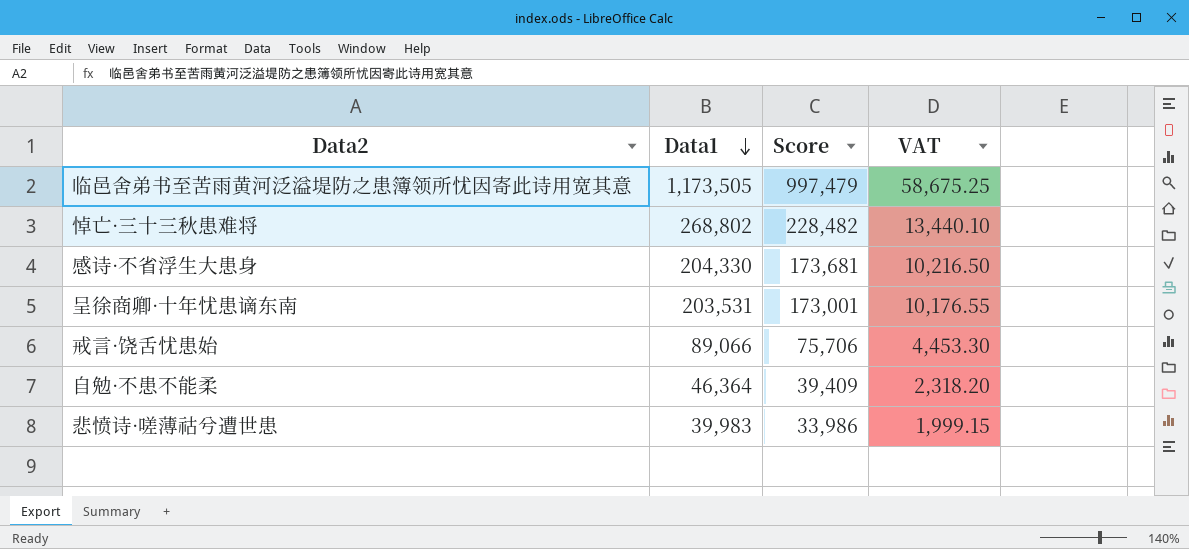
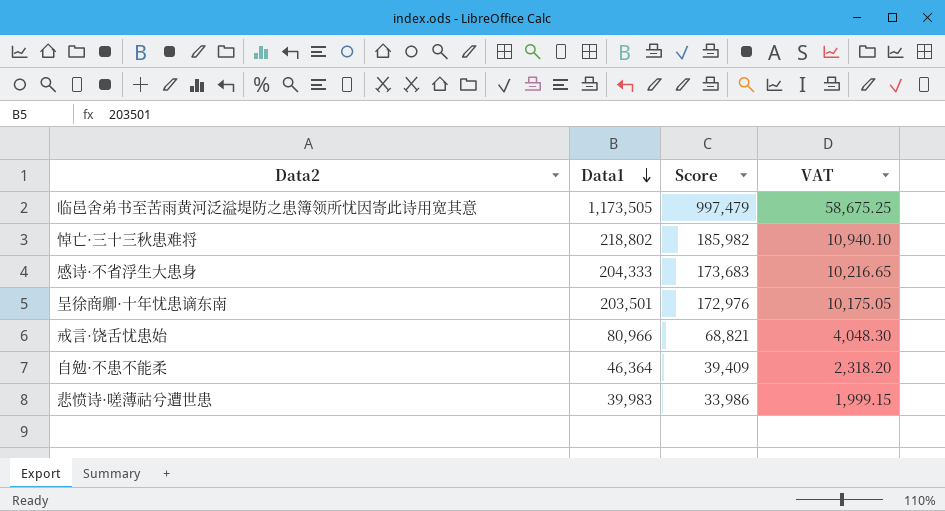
悼亡·三十三秋患难将 | Data1: 268,802 -> 218,802
悼亡·三十三秋患难将 | Score: 228,482 -> 185,982
悼亡·三十三秋患难将 | VAT: 13,440.10 -> 10,940.10
感诗·不省浮生大患身 | Data1: 204,330 -> 204,333
感诗·不省浮生大患身 | Score: 173,681 -> 173,683
感诗·不省浮生大患身 | VAT: 10,216.50 -> 10,216.65
呈徐商卿·十年忧患谪东南 | Data1: 203,531 -> 203,501
呈徐商卿·十年忧患谪东南 | Score: 173,001 -> 172,976
呈徐商卿·十年忧患谪东南 | VAT: 10,176.55 -> 10,175.05
戒言·饶舌忧患始 | Data1: 89,066 -> 80,966
戒言·饶舌忧患始 | Score: 75,706 -> 68,821
戒言·饶舌忧患始 | VAT: 4,453.30 -> 4,048.30

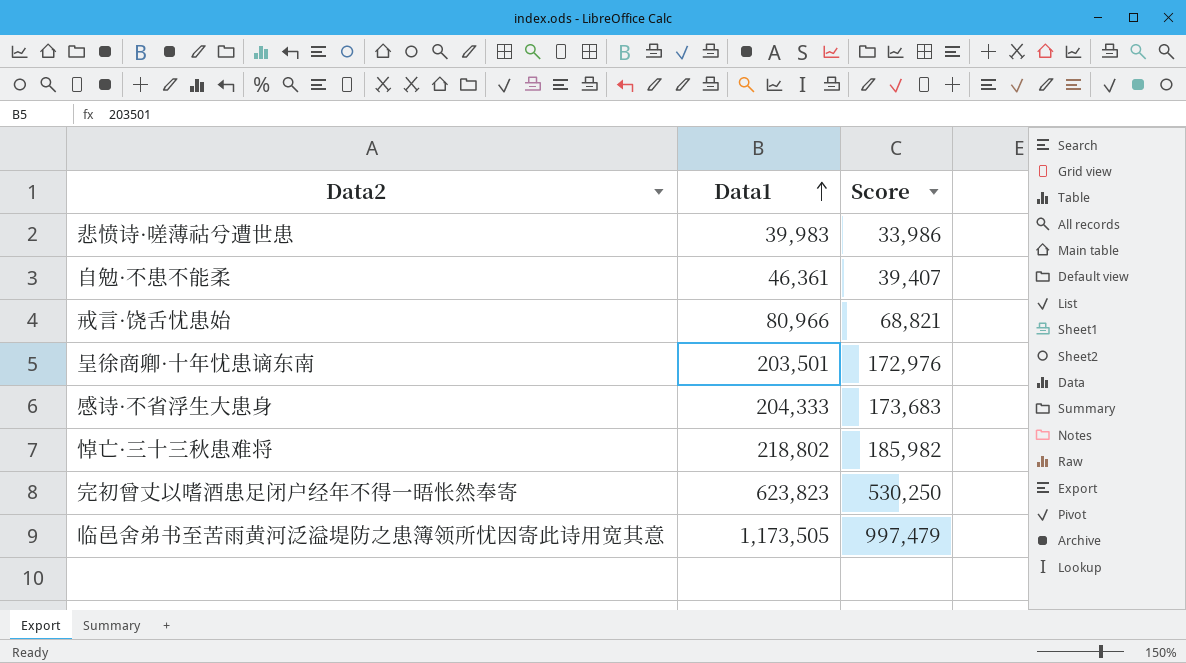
row order: Data1 descending -> Data1 ascending
column VAT | formula: [Data1] * 0.05 -> none
自勉·不患不能柔 | Data1: 46,364 -> 46,361
自勉·不患不能柔 | Score: 39,409 -> 39,407
row 完初曾丈以嗜酒患足闭户经年不得一晤怅然奉寄: none -> 623,823 | 530,250

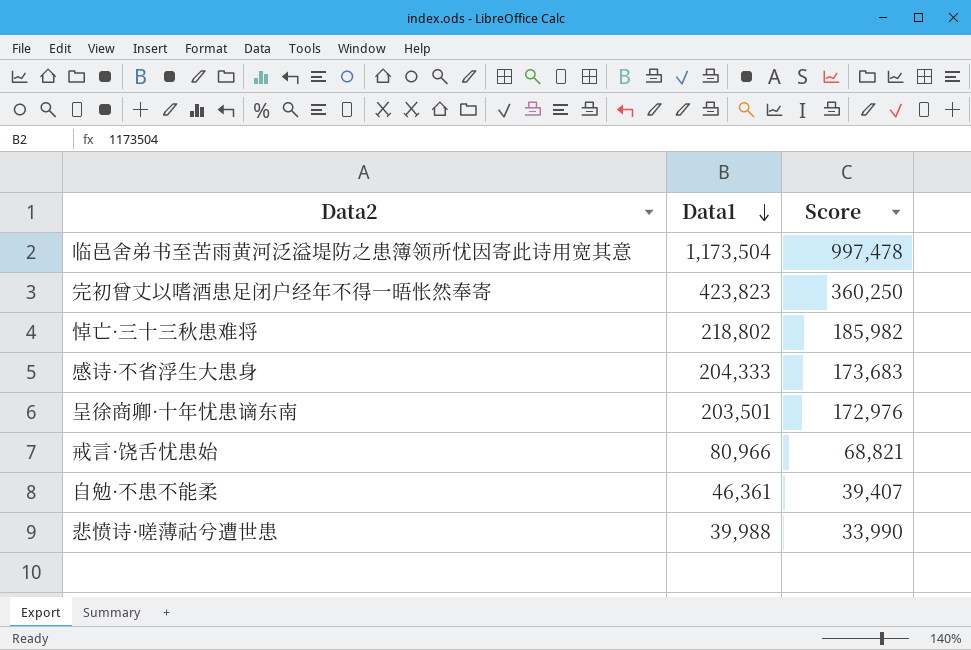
row order: Data1 ascending -> Data1 descending
临邑舍弟书至苦雨黄河泛溢堤防之患簿领所忧因寄此诗用宽其意 | Data1: 1,173,505 -> 1,173,504
临邑舍弟书至苦雨黄河泛溢堤防之患簿领所忧因寄此诗用宽其意 | Score: 997,479 -> 997,478
完初曾丈以嗜酒患足闭户经年不得一晤怅然奉寄 | Data1: 623,823 -> 423,823
完初曾丈以嗜酒患足闭户经年不得一晤怅然奉寄 | Score: 530,250 -> 360,250
悲愤诗·嗟薄祜兮遭世患 | Data1: 39,983 -> 39,988
悲愤诗·嗟薄祜兮遭世患 | Score: 33,986 -> 33,990

